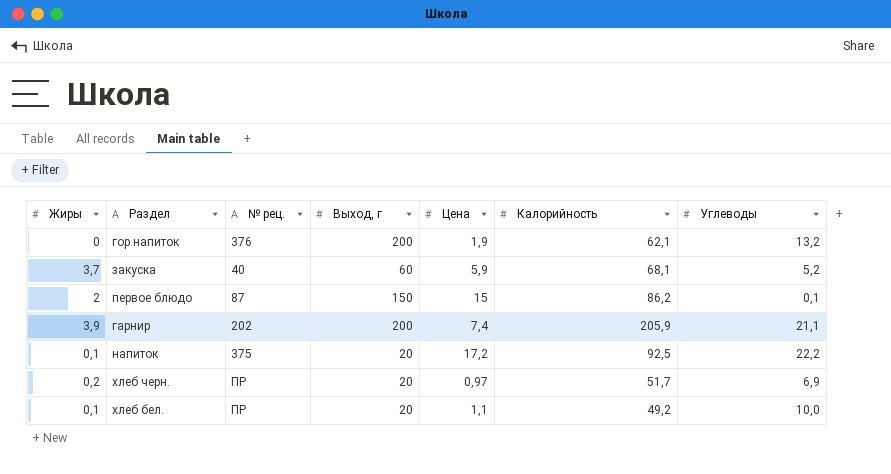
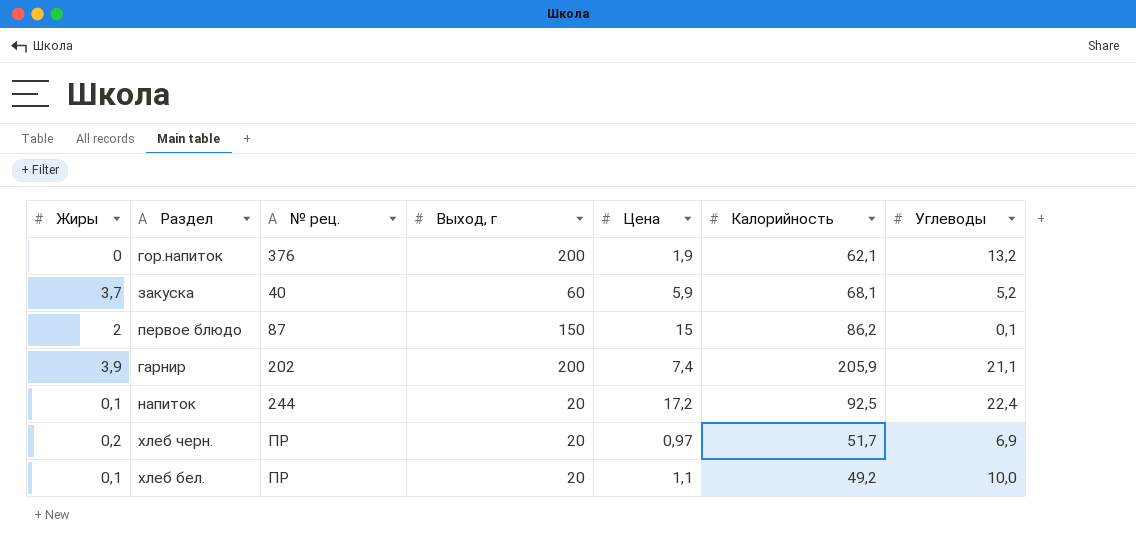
напиток | № рец.: 375 -> 244
напиток | Углеводы: 22,2 -> 22,4

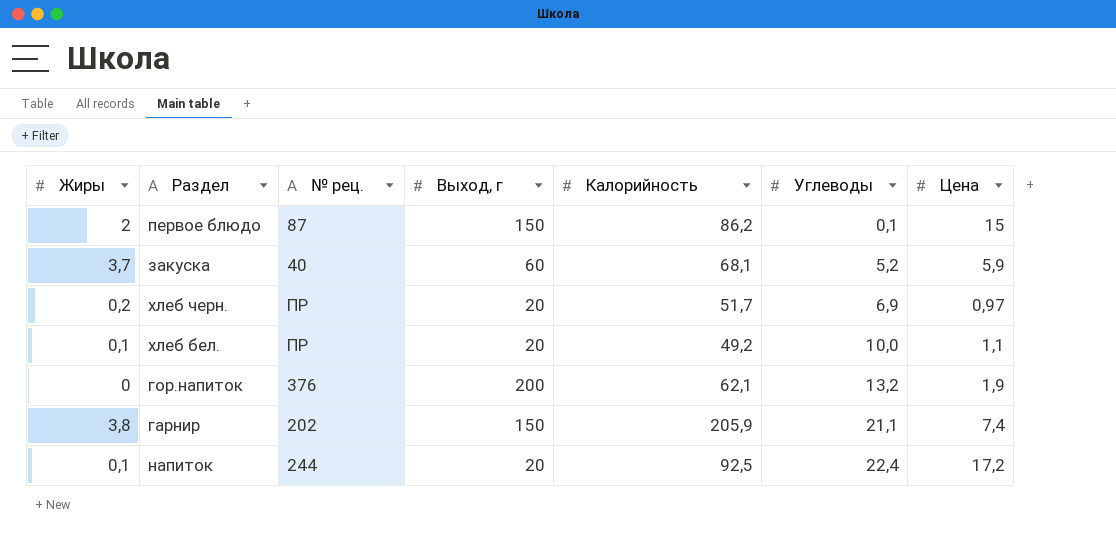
row order: none -> Углеводы ascending
column Цена | position: 5 -> 7
гарнир | Жиры: 3,9 -> 3,8
гарнир | Выход, г: 200 -> 150

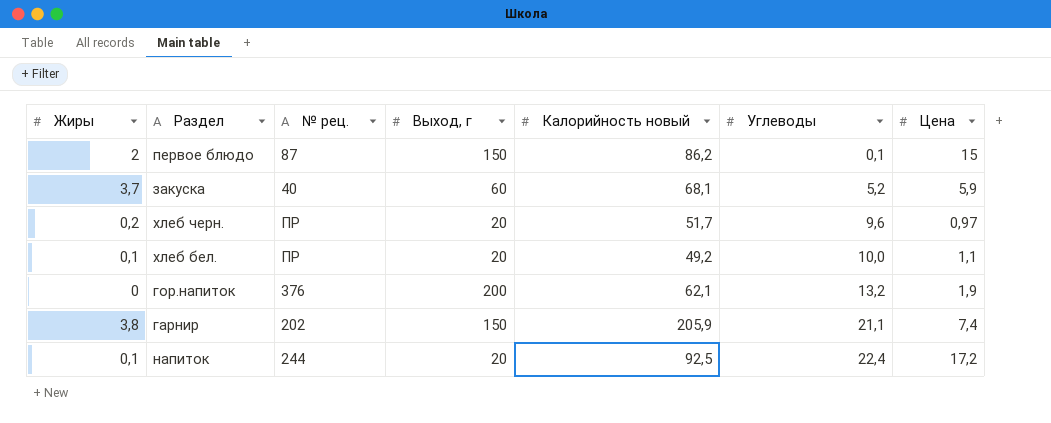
column name: Калорийность -> Калорийность новый
хлеб черн. | Углеводы: 6,9 -> 9,6

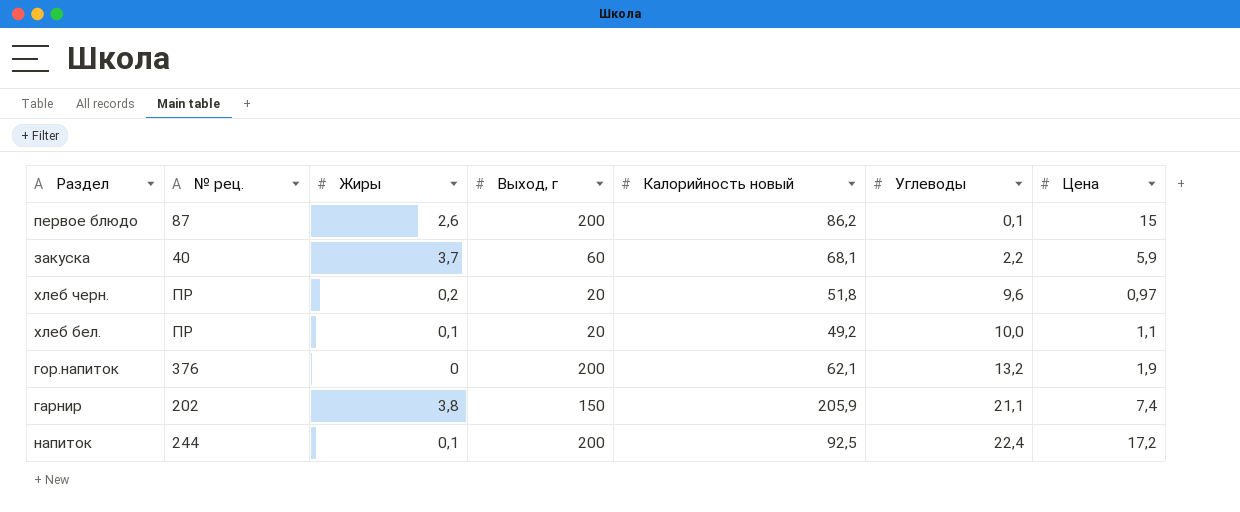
column Жиры | position: 1 -> 3
первое блюдо | Жиры: 2 -> 2,6
первое блюдо | Выход, г: 150 -> 200
закуска | Углеводы: 5,2 -> 2,2
хлеб черн. | Калорийность новый: 51,7 -> 51,8
напиток | Выход, г: 20 -> 200

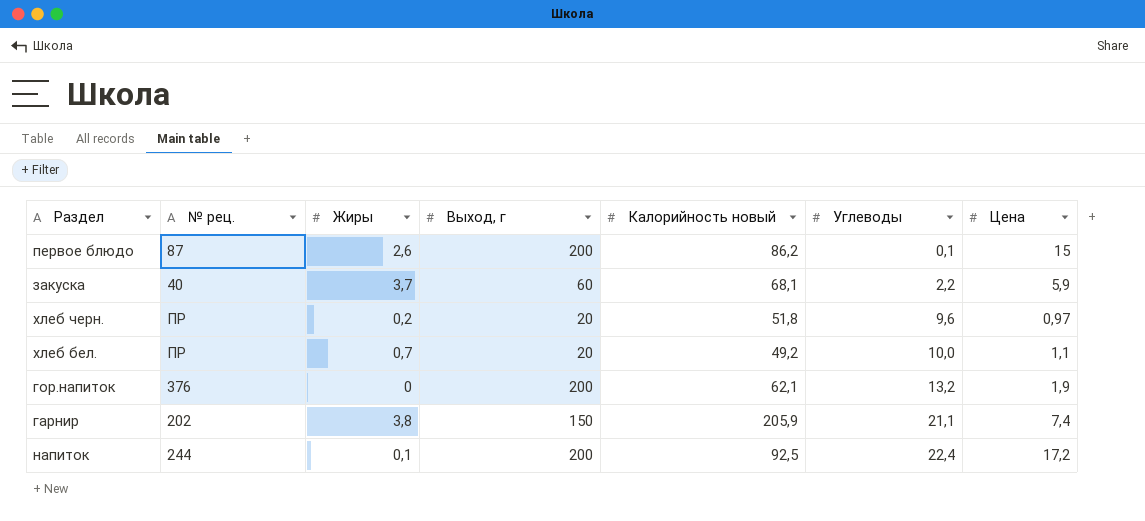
хлеб бел. | Жиры: 0,1 -> 0,7

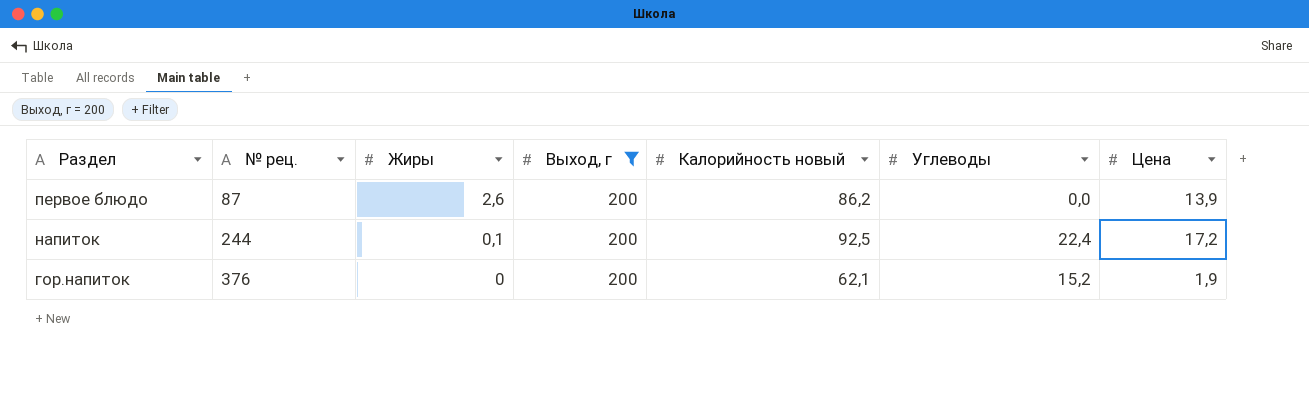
filter: none -> Выход, г = 200
row order: Углеводы ascending -> Раздел descending
первое блюдо | Углеводы: 0,1 -> 0,0
первое блюдо | Цена: 15 -> 13,9
гор.напиток | Углеводы: 13,2 -> 15,2

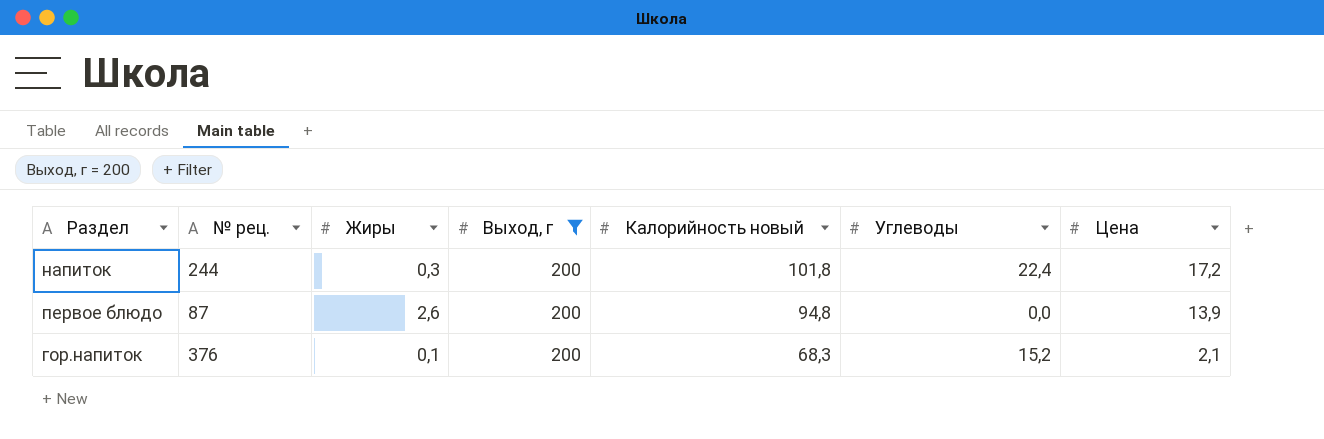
row order: Раздел descending -> Калорийность новый descending
напиток | Жиры: 0,1 -> 0,3
напиток | Калорийность новый: 92,5 -> 101,8
первое блюдо | Калорийность новый: 86,2 -> 94,8
гор.напиток | Жиры: 0 -> 0,1
гор.напиток | Калорийность новый: 62,1 -> 68,3
гор.напиток | Цена: 1,9 -> 2,1

